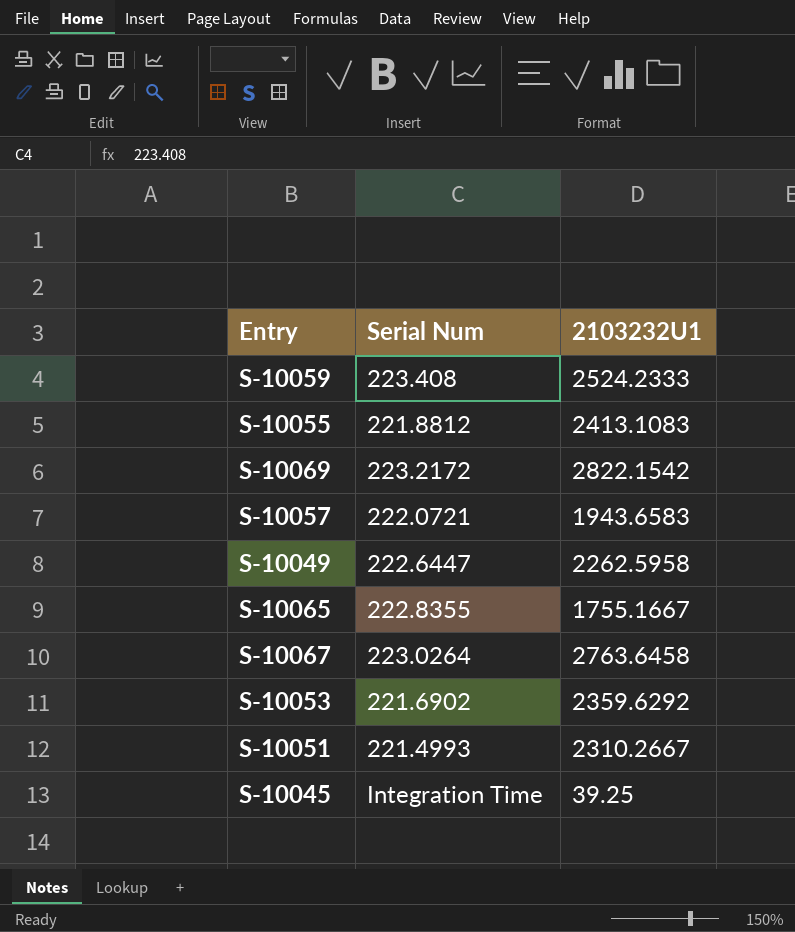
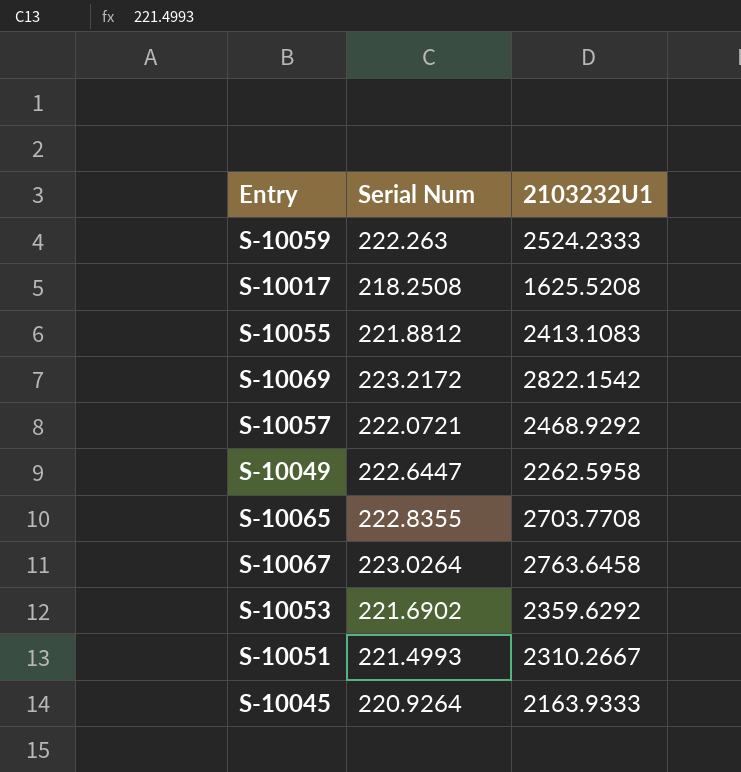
S-10059 | Serial Num: 223.408 -> 222.263
row S-10017: none -> 218.2508 | 1625.5208
S-10057 | 2103232U1: 1943.6583 -> 2468.9292
S-10065 | 2103232U1: 1755.1667 -> 2703.7708
S-10045 | Serial Num: Integration Time -> 220.9264
S-10045 | 2103232U1: 39.25 -> 2163.9333

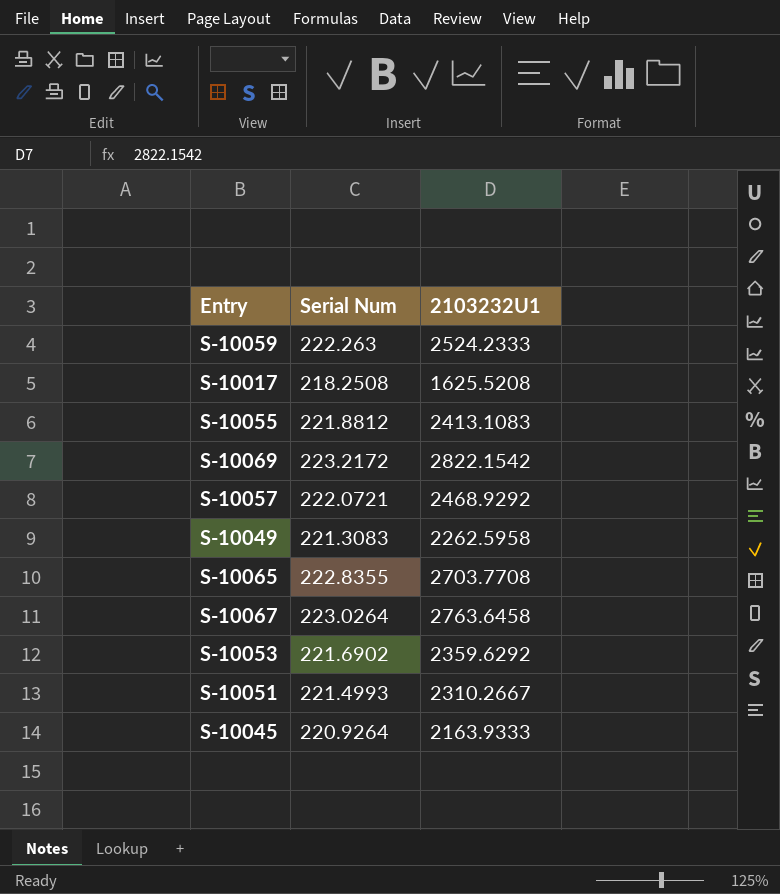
S-10049 | Serial Num: 222.6447 -> 221.3083

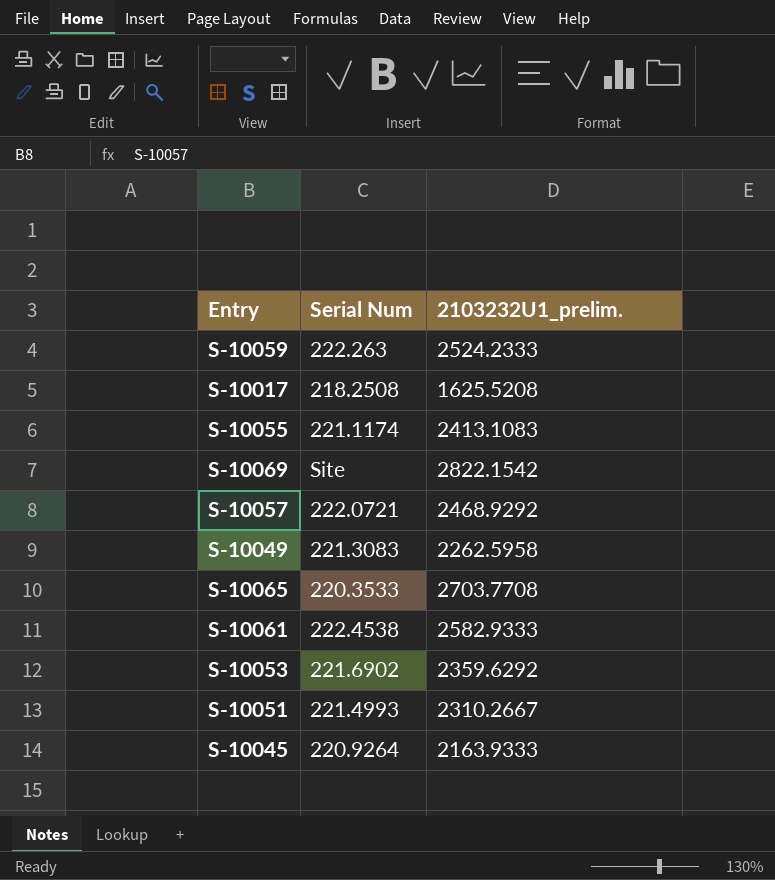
column name: 2103232U1 -> 2103232U1_prelim.
row S-10067: 223.0264 | 2763.6458 -> none
S-10055 | Serial Num: 221.8812 -> 221.1174
S-10069 | Serial Num: 223.2172 -> Site
S-10065 | Serial Num: 222.8355 -> 220.3533
row S-10061: none -> 222.4538 | 2582.9333

